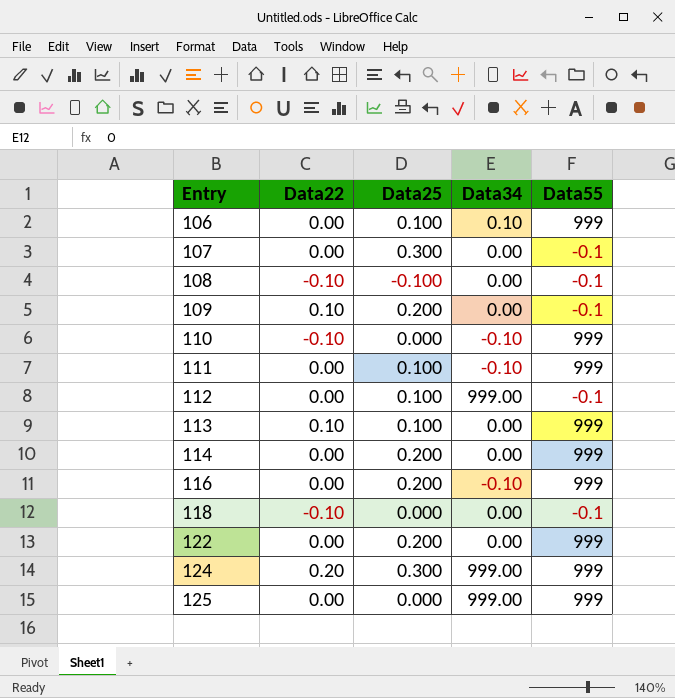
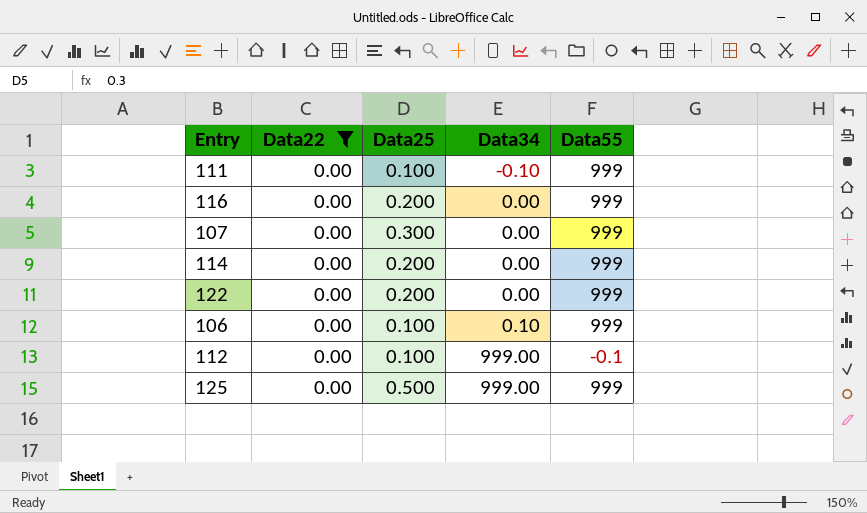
filter: none -> Data22 = 0.00
row order: Entry ascending -> Data34 ascending
116 | Data34: -0.10 -> 0.00
107 | Data55: -0.1 -> 999
125 | Data25: 0.000 -> 0.500

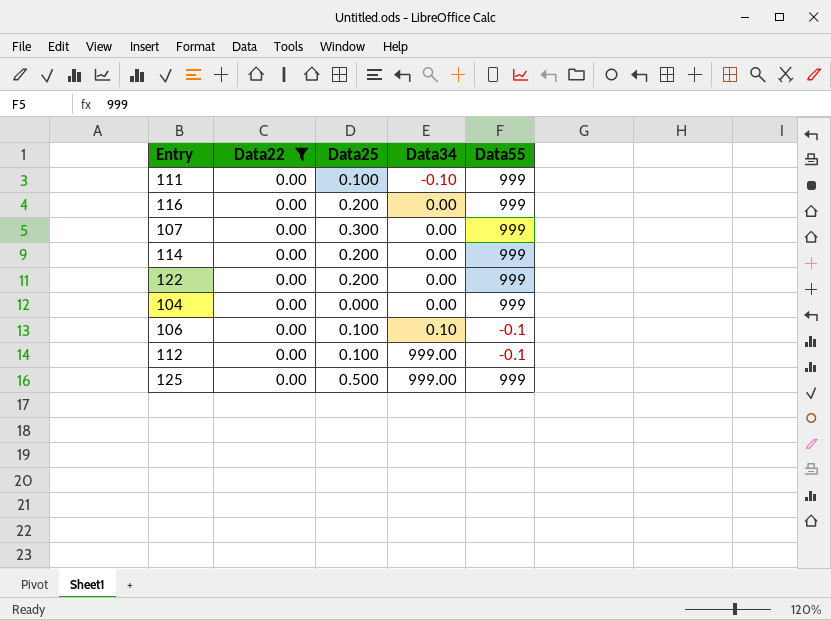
row 104: none -> 0.00 | 0.000 | 0.00 | 999
106 | Data55: 999 -> -0.1

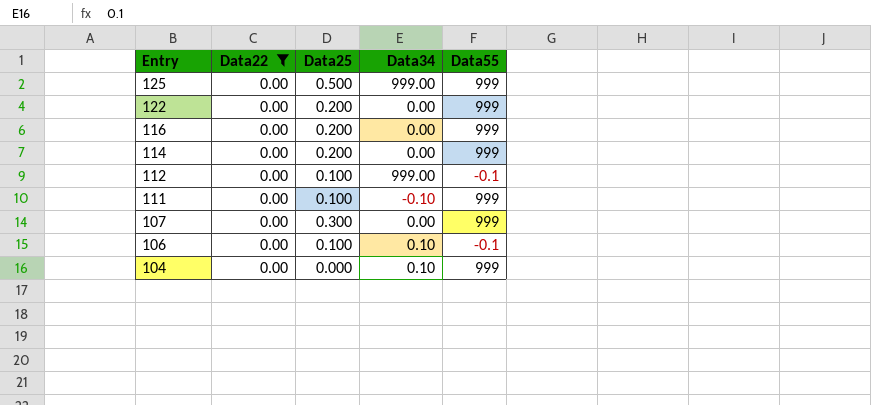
row order: Data34 ascending -> Entry descending
104 | Data34: 0.00 -> 0.10

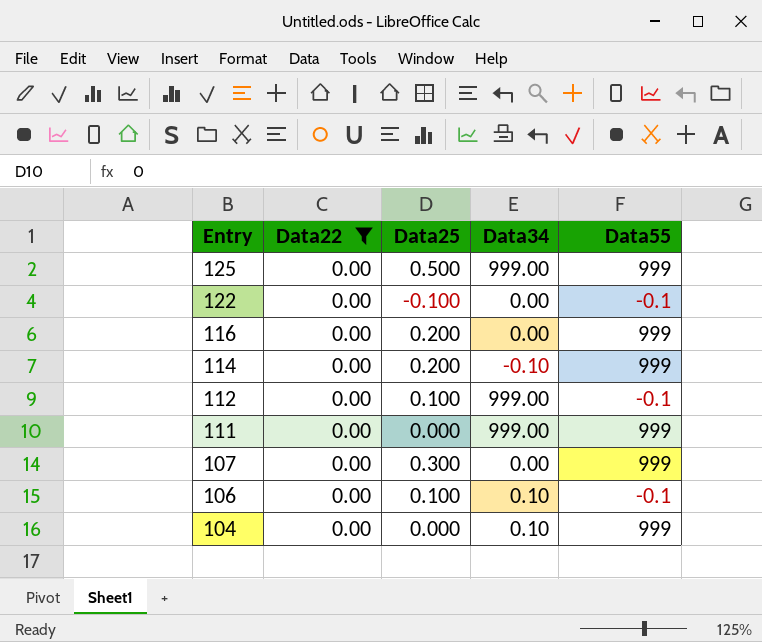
122 | Data25: 0.200 -> -0.100
122 | Data55: 999 -> -0.1
114 | Data34: 0.00 -> -0.10
111 | Data25: 0.100 -> 0.000
111 | Data34: -0.10 -> 999.00

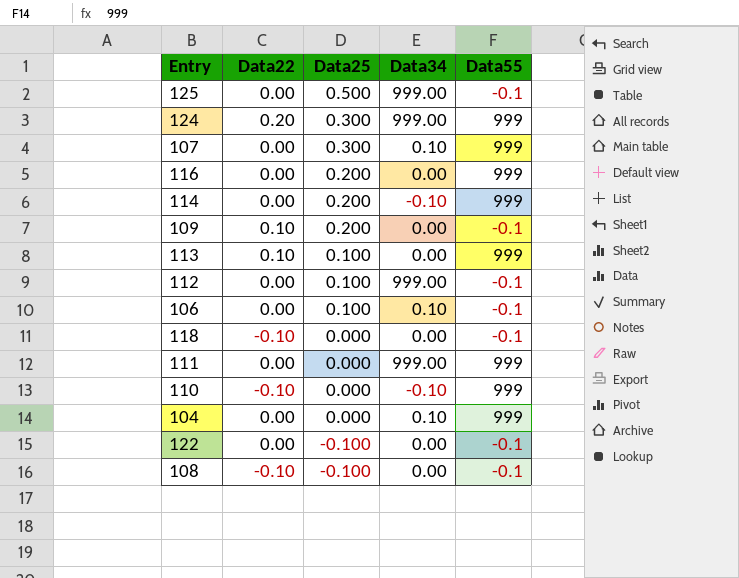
filter: Data22 = 0.00 -> none
row order: Entry descending -> Data25 descending
125 | Data55: 999 -> -0.1
107 | Data34: 0.00 -> 0.10

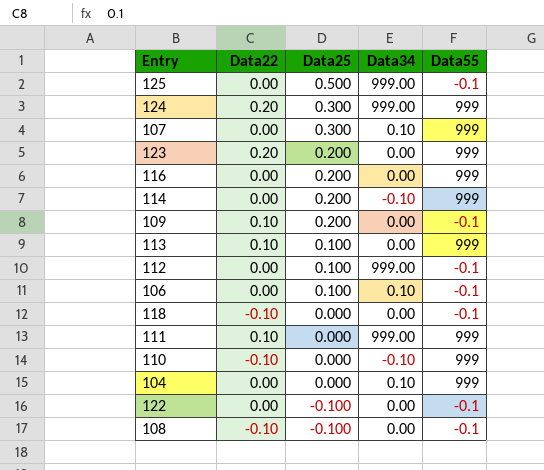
row 123: none -> 0.20 | 0.200 | 0.00 | 999
111 | Data22: 0.00 -> 0.10

